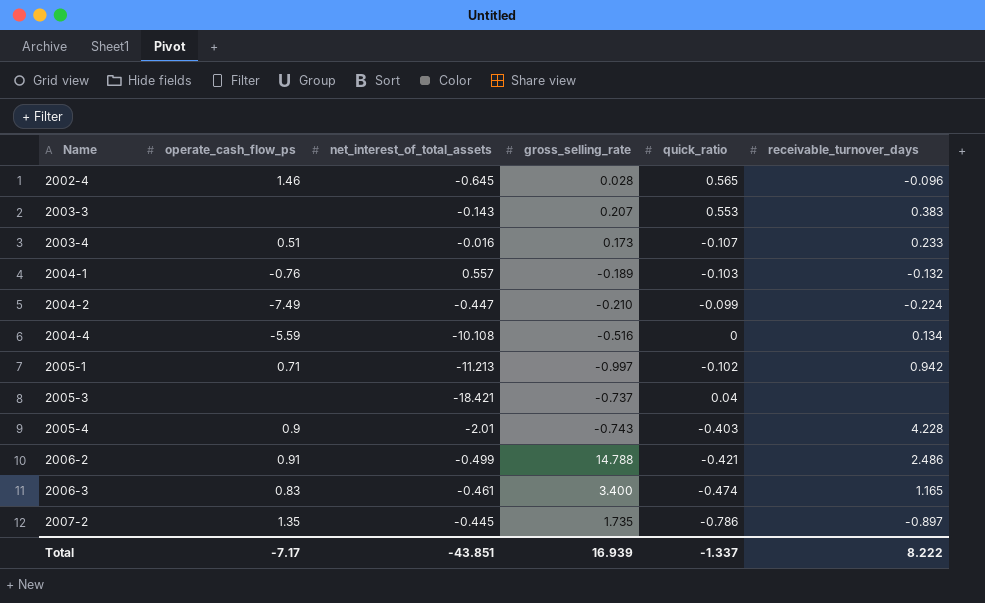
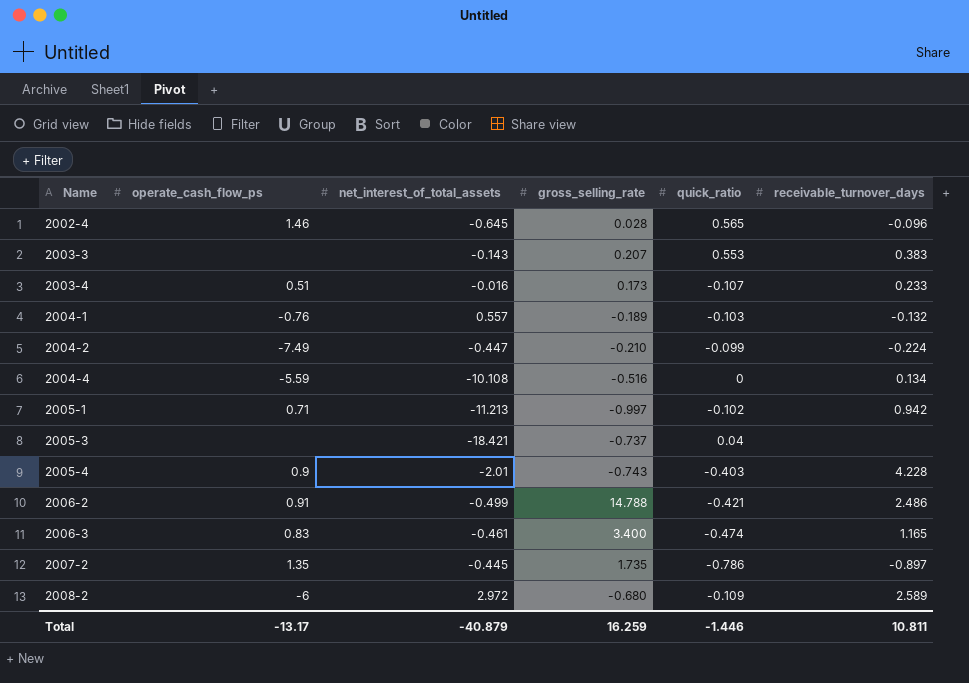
row 2008-2: none -> -6 | 2.972 | -0.680 | -0.109 | 2.589
Total | operate_cash_flow_ps: -7.17 -> -13.17
Total | net_interest_of_total_assets: -43.851 -> -40.879
Total | gross_selling_rate: 16.939 -> 16.259
Total | quick_ratio: -1.337 -> -1.446
Total | receivable_turnover_days: 8.222 -> 10.811

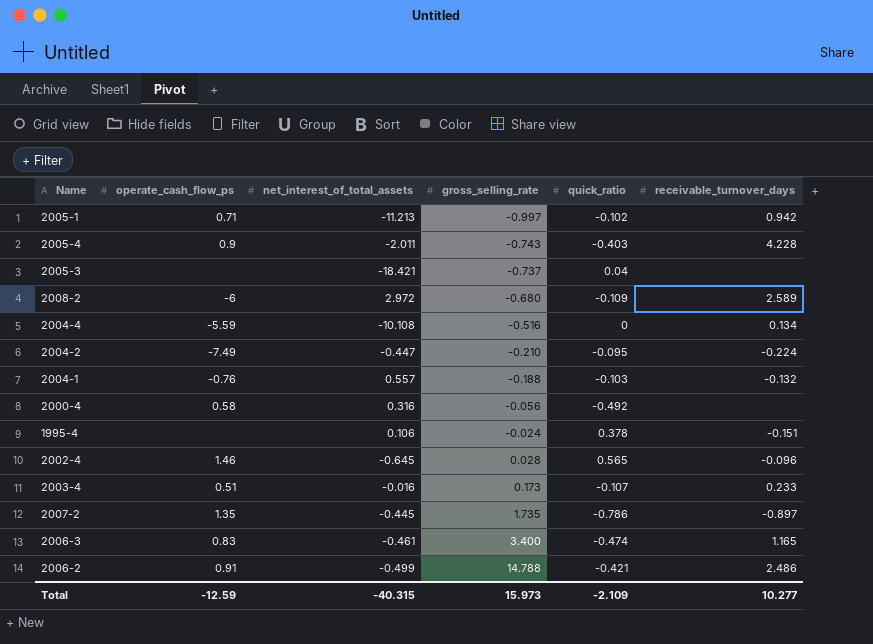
row order: Name ascending -> gross_selling_rate ascending
row 2003-3: none | -0.143 | 0.207 | 0.553 | 0.383 -> none
2005-4 | net_interest_of_total_assets: -2.01 -> -2.011
2004-2 | quick_ratio: -0.099 -> -0.095
2004-1 | gross_selling_rate: -0.189 -> -0.188
row 2000-4: none -> 0.58 | 0.316 | -0.056 | -0.492 | none
row 1995-4: none -> none | 0.106 | -0.024 | 0.378 | -0.151
Total | operate_cash_flow_ps: -13.17 -> -12.59
Total | net_interest_of_total_assets: -40.879 -> -40.315
Total | gross_selling_rate: 16.259 -> 15.973
Total | quick_ratio: -1.446 -> -2.109
Total | receivable_turnover_days: 10.811 -> 10.277

